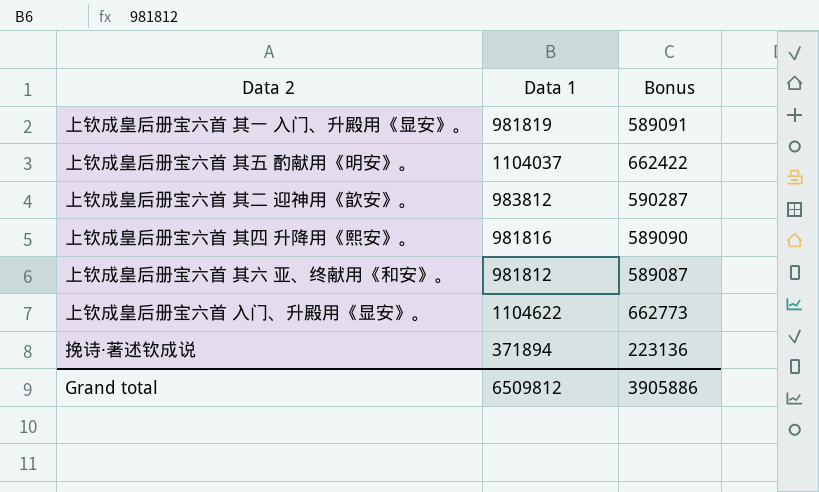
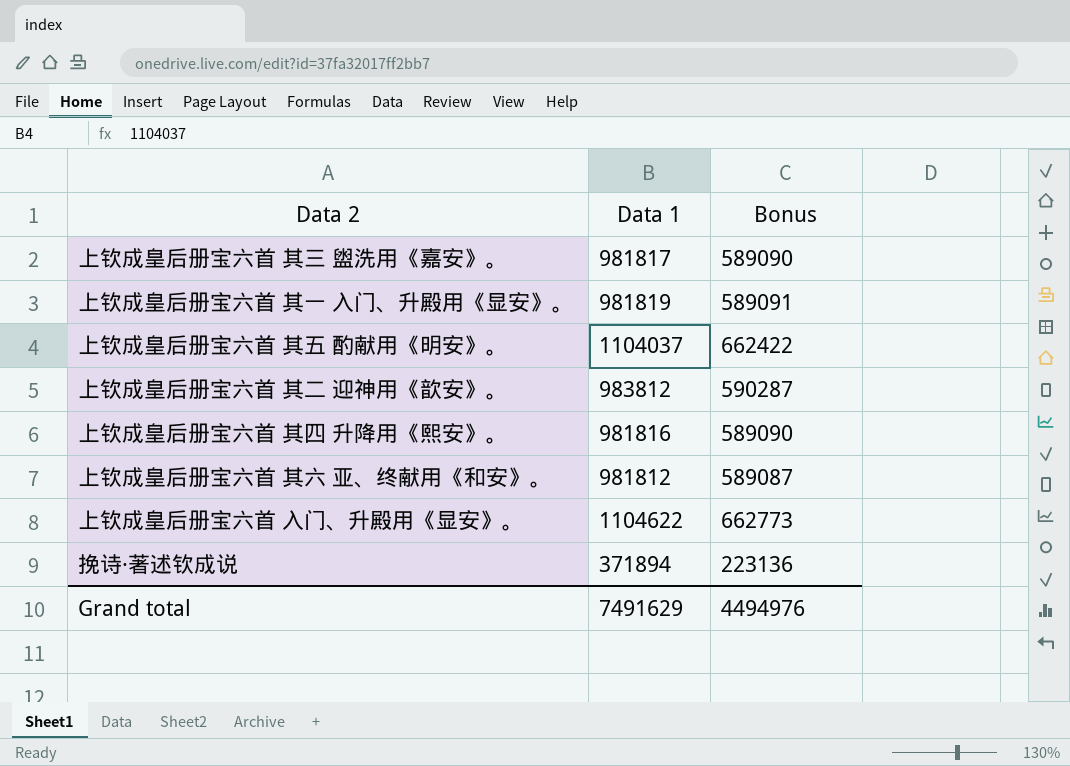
row 上钦成皇后册宝六首 其三 盥洗用《嘉安》。: none -> 981817 | 589090
Grand total | Data 1: 6509812 -> 7491629
Grand total | Bonus: 3905886 -> 4494976

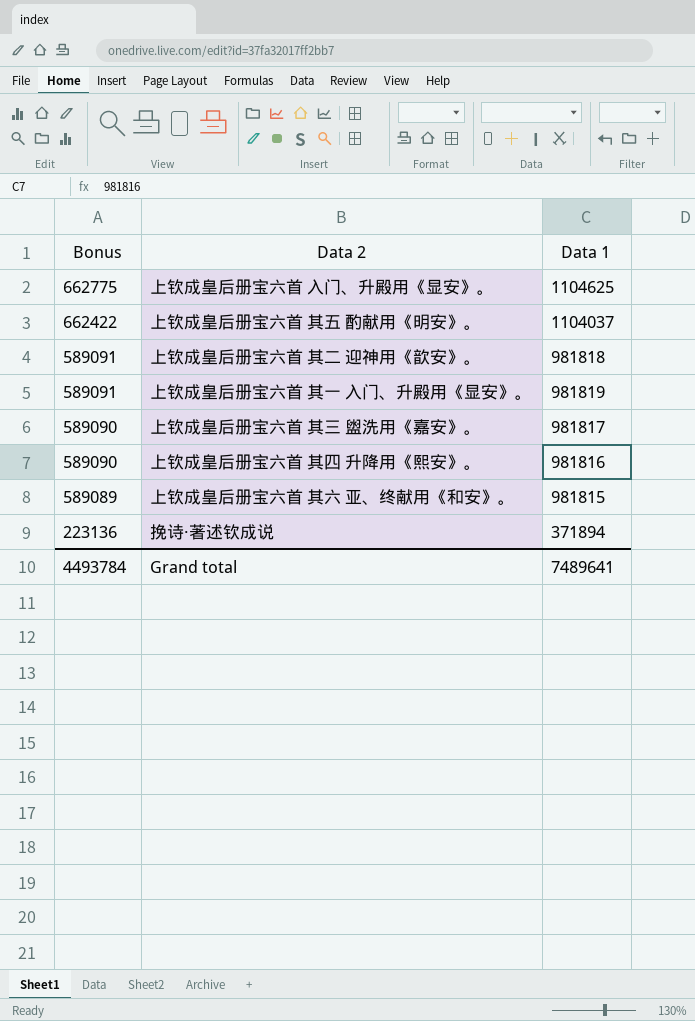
row order: none -> Bonus descending
column Bonus | position: 3 -> 1
上钦成皇后册宝六首 入门、升殿用《显安》。 | Bonus: 662773 -> 662775
上钦成皇后册宝六首 入门、升殿用《显安》。 | Data 1: 1104622 -> 1104625
上钦成皇后册宝六首 其二 迎神用《歆安》。 | Bonus: 590287 -> 589091
上钦成皇后册宝六首 其二 迎神用《歆安》。 | Data 1: 983812 -> 981818
上钦成皇后册宝六首 其六 亚、终献用《和安》。 | Bonus: 589087 -> 589089
上钦成皇后册宝六首 其六 亚、终献用《和安》。 | Data 1: 981812 -> 981815
Grand total | Bonus: 4494976 -> 4493784
Grand total | Data 1: 7491629 -> 7489641

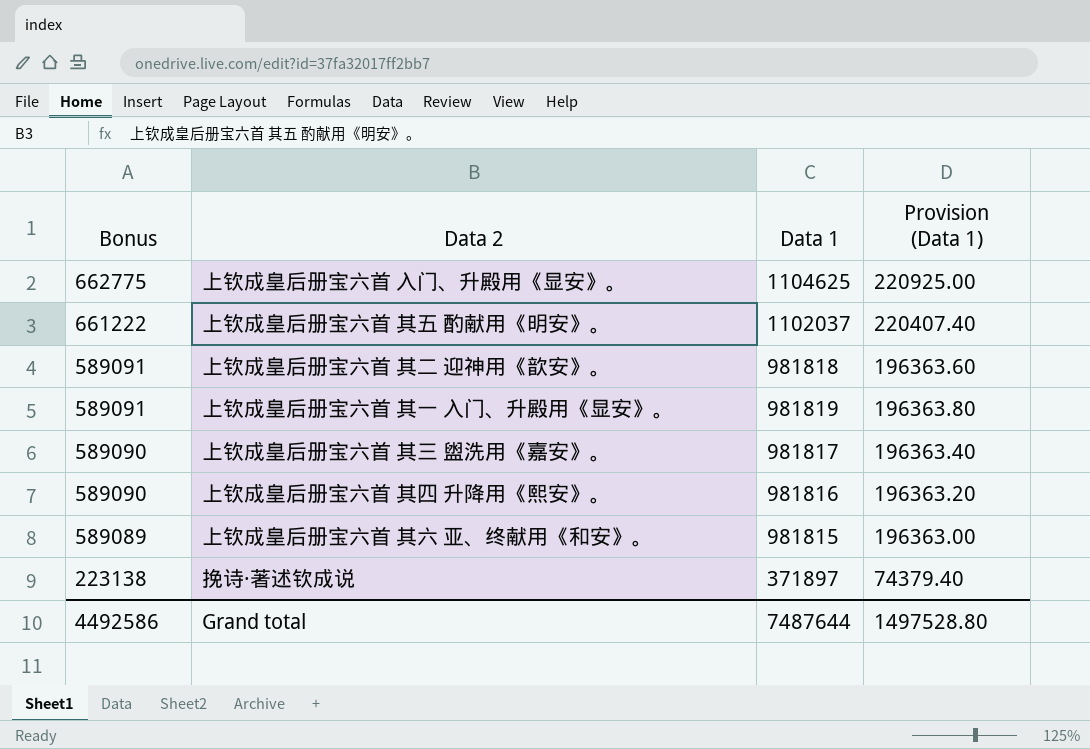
column Provision (Data 1) | formula: none -> [Data 1] * 0.2
上钦成皇后册宝六首 其五 酌献用《明安》。 | Bonus: 662422 -> 661222
上钦成皇后册宝六首 其五 酌献用《明安》。 | Data 1: 1104037 -> 1102037
挽诗·著述钦成说 | Bonus: 223136 -> 223138
挽诗·著述钦成说 | Data 1: 371894 -> 371897
Grand total | Bonus: 4493784 -> 4492586
Grand total | Data 1: 7489641 -> 7487644

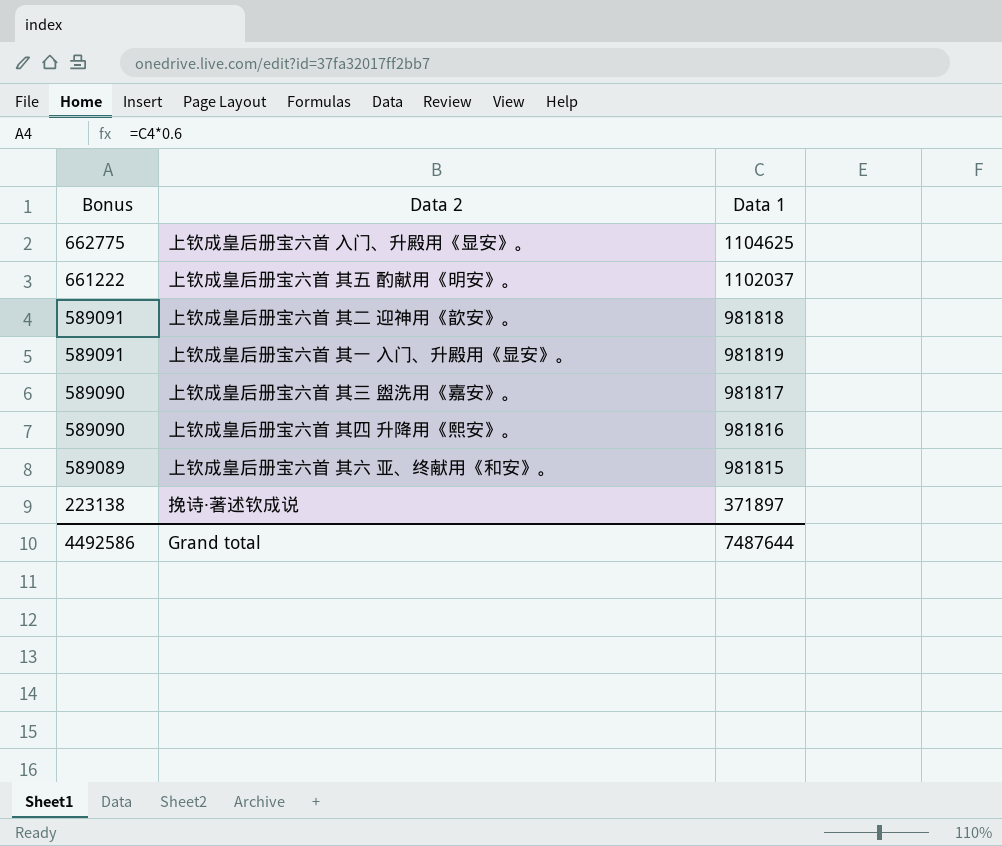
column Provision (Data 1) | formula: [Data 1] * 0.2 -> none

